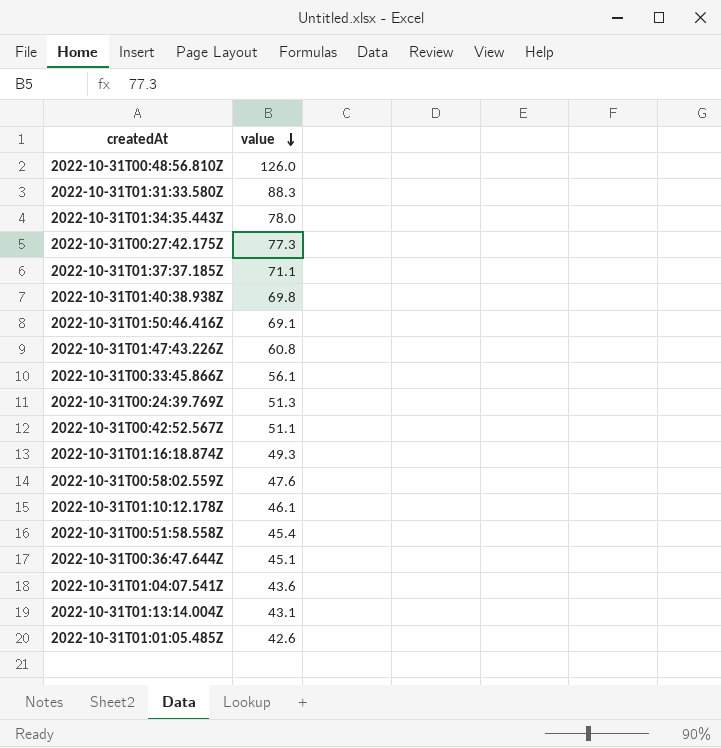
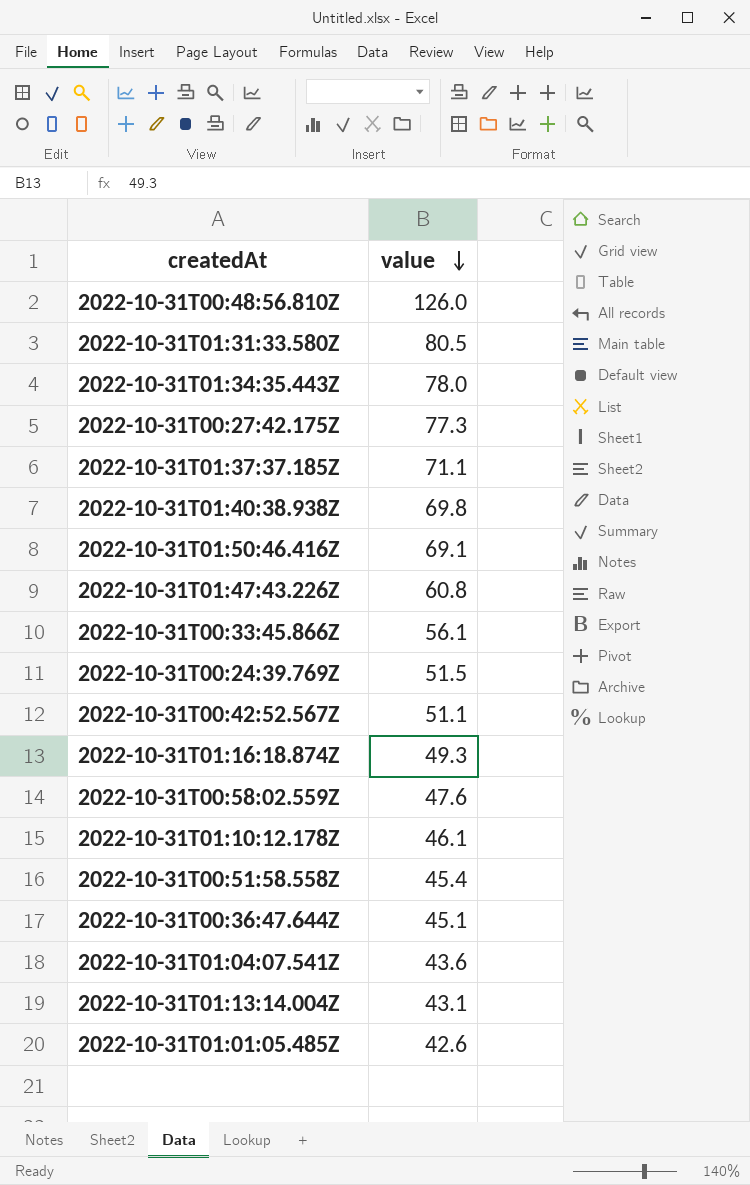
2022-10-31T01:31:33.580Z | value: 88.3 -> 80.5
2022-10-31T00:24:39.769Z | value: 51.3 -> 51.5

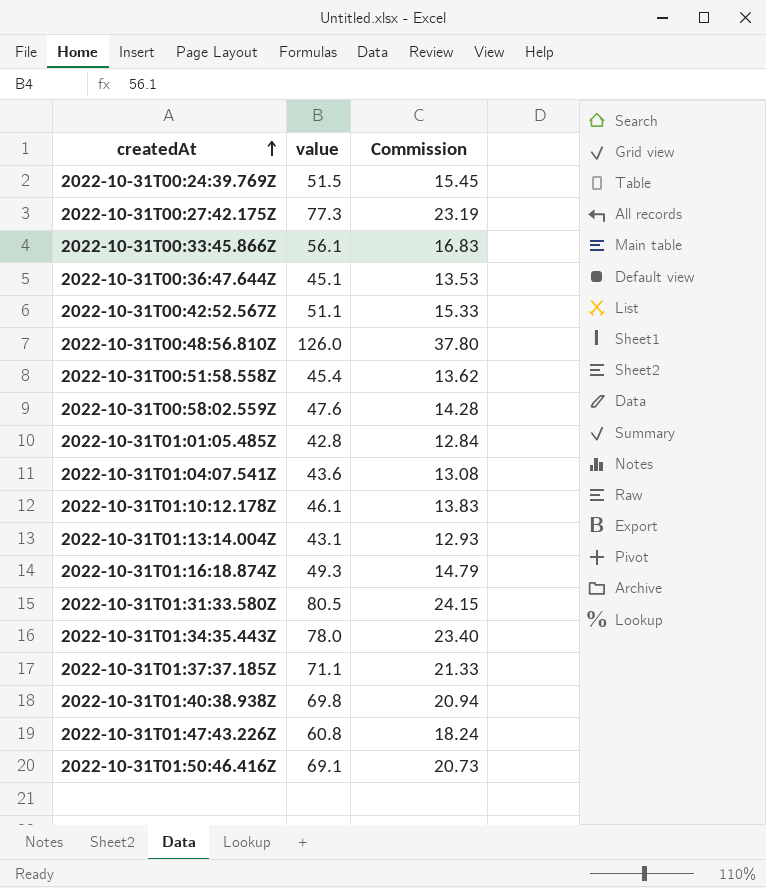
row order: value descending -> createdAt ascending
column Commission | formula: none -> [value] * 0.3
2022-10-31T01:01:05.485Z | value: 42.6 -> 42.8

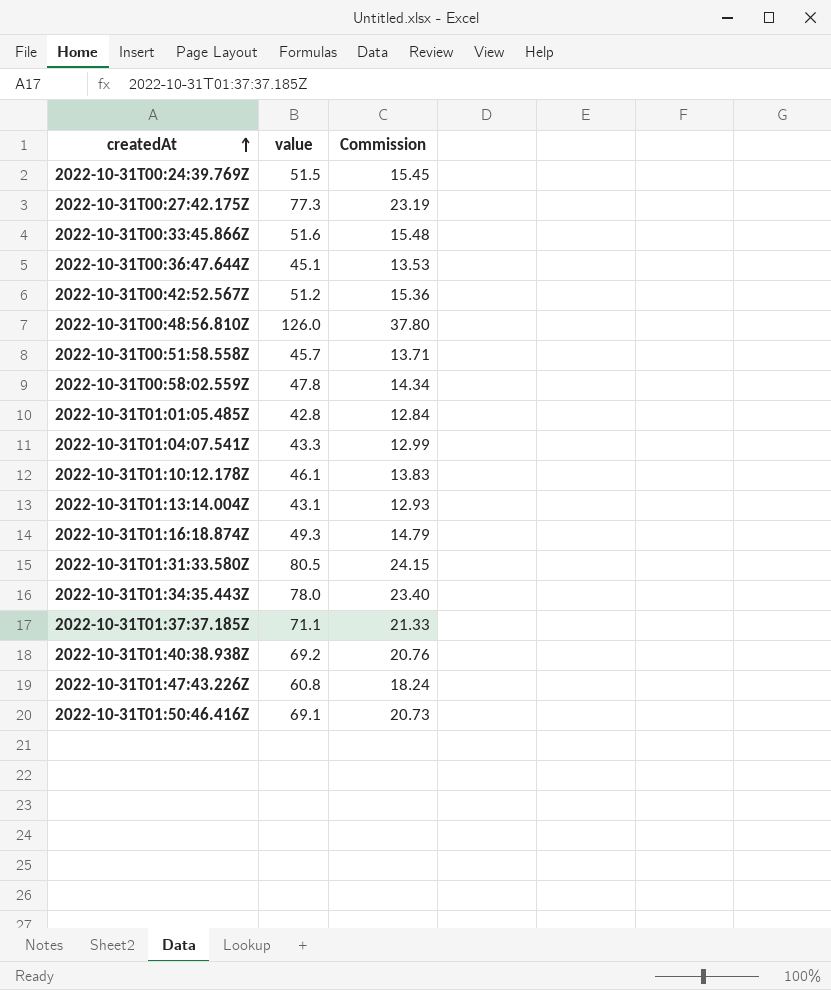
2022-10-31T00:33:45.866Z | value: 56.1 -> 51.6
2022-10-31T00:33:45.866Z | Commission: 16.83 -> 15.48
2022-10-31T00:42:52.567Z | value: 51.1 -> 51.2
2022-10-31T00:42:52.567Z | Commission: 15.33 -> 15.36
2022-10-31T00:51:58.558Z | value: 45.4 -> 45.7
2022-10-31T00:51:58.558Z | Commission: 13.62 -> 13.71
2022-10-31T00:58:02.559Z | value: 47.6 -> 47.8
2022-10-31T00:58:02.559Z | Commission: 14.28 -> 14.34
2022-10-31T01:04:07.541Z | value: 43.6 -> 43.3
2022-10-31T01:04:07.541Z | Commission: 13.08 -> 12.99
2022-10-31T01:40:38.938Z | value: 69.8 -> 69.2
2022-10-31T01:40:38.938Z | Commission: 20.94 -> 20.76

